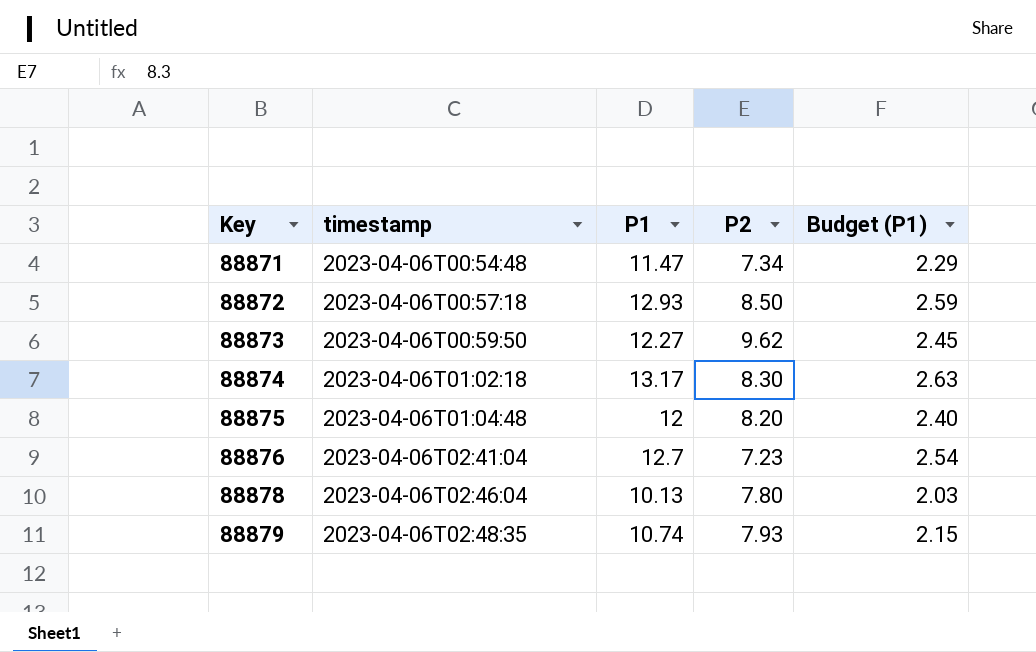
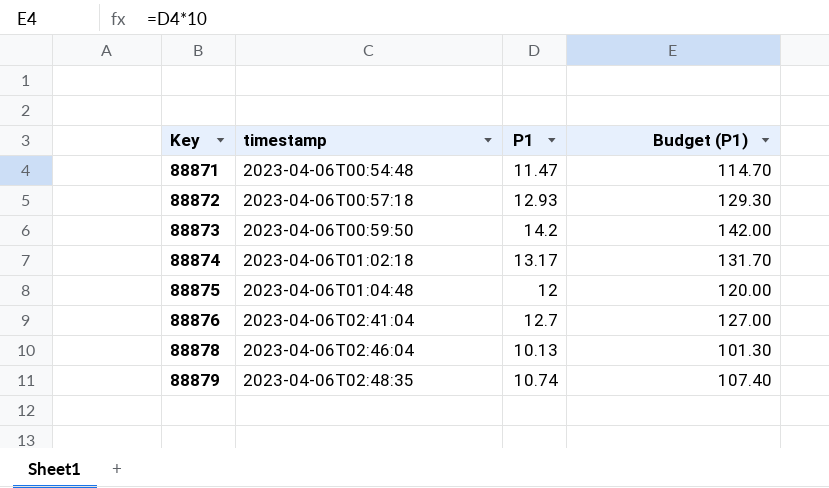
column P2 | position: 4 -> none
column Budget (P1) | formula: [P1] * 0.2 -> [P1] * 10
88873 | P1: 12.27 -> 14.2

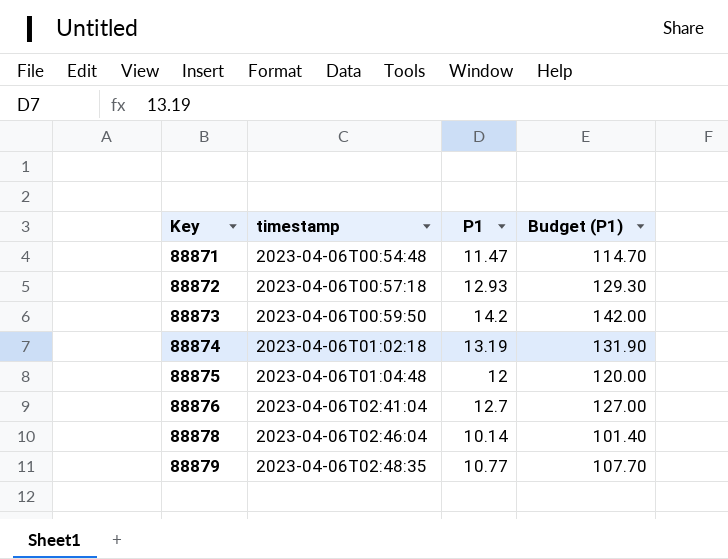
88874 | P1: 13.17 -> 13.19
88874 | Budget (P1): 131.70 -> 131.90
88878 | P1: 10.13 -> 10.14
88878 | Budget (P1): 101.30 -> 101.40
88879 | P1: 10.74 -> 10.77
88879 | Budget (P1): 107.40 -> 107.70

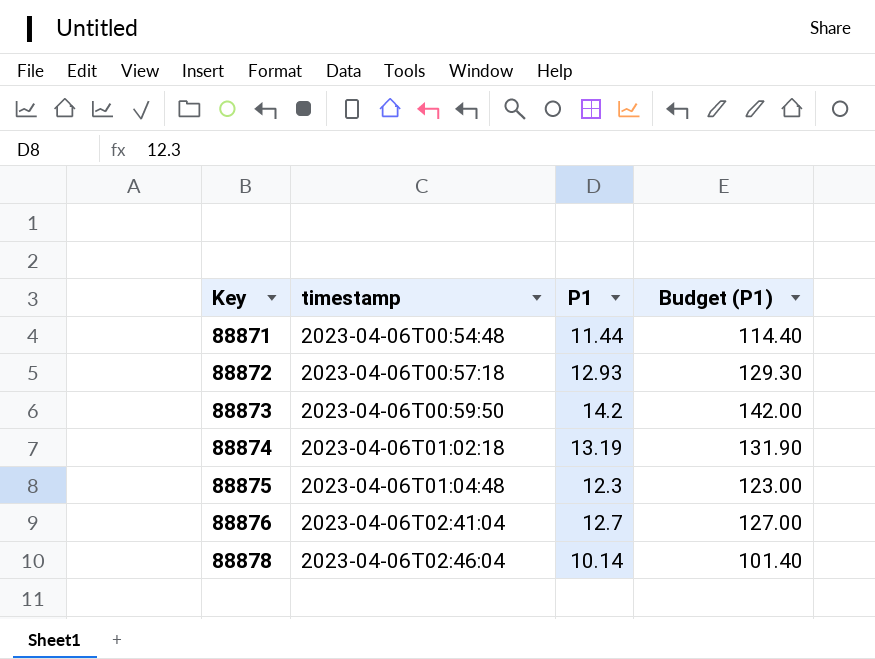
row 88879: 2023-04-06T02:48:35 | 10.77 | 107.70 -> none
88871 | P1: 11.47 -> 11.44
88871 | Budget (P1): 114.70 -> 114.40
88875 | P1: 12 -> 12.3
88875 | Budget (P1): 120.00 -> 123.00

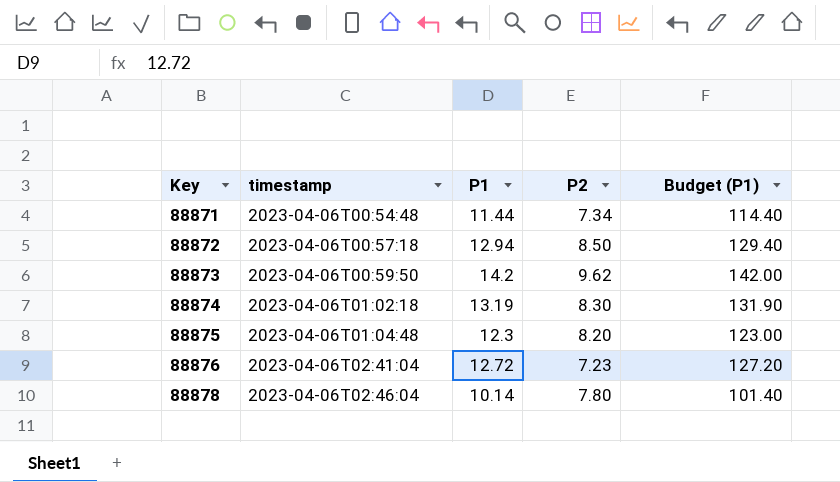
column P2 | position: none -> 4
88872 | P1: 12.93 -> 12.94
88872 | Budget (P1): 129.30 -> 129.40
88876 | P1: 12.7 -> 12.72
88876 | Budget (P1): 127.00 -> 127.20

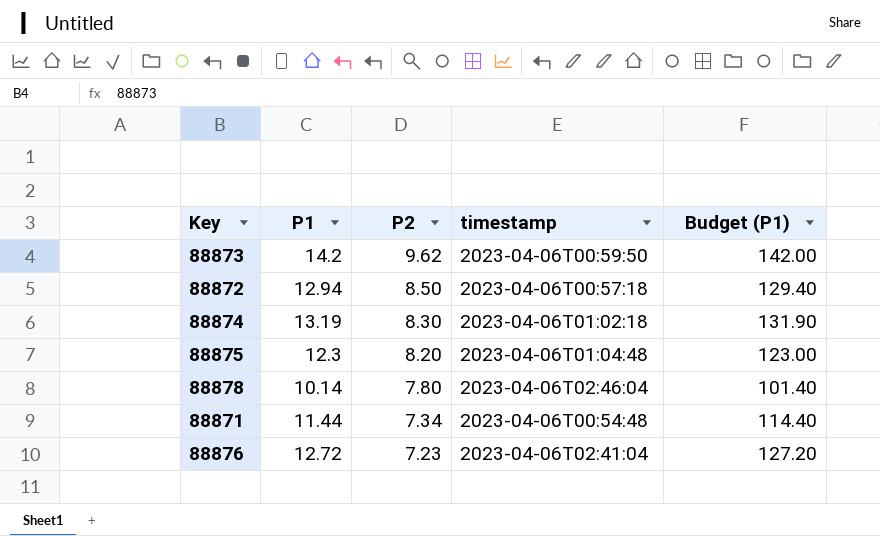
row order: Key ascending -> P2 descending
column timestamp | position: 2 -> 4

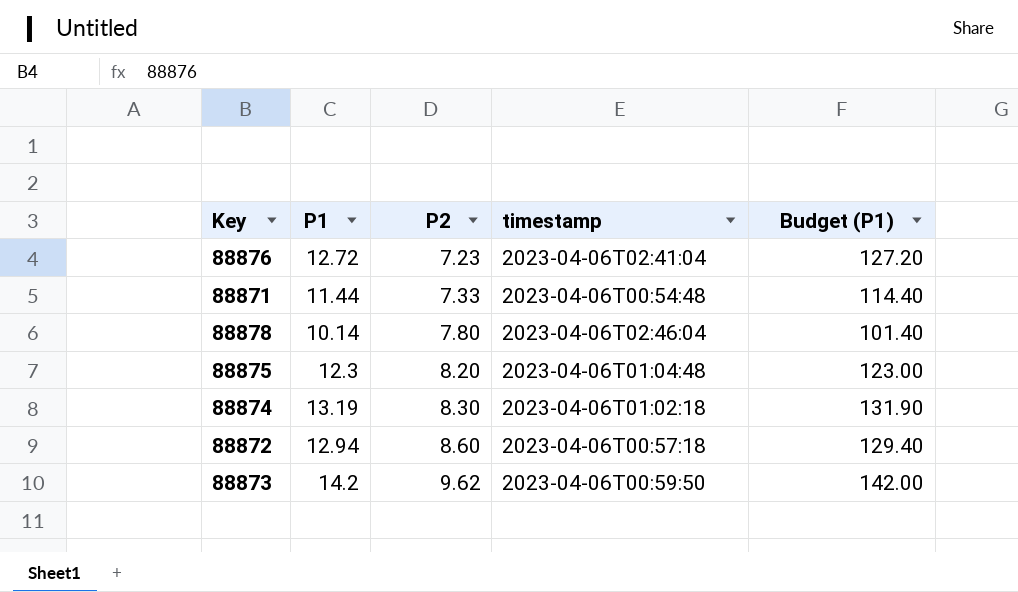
row order: P2 descending -> P2 ascending
88871 | P2: 7.34 -> 7.33
88872 | P2: 8.50 -> 8.60

